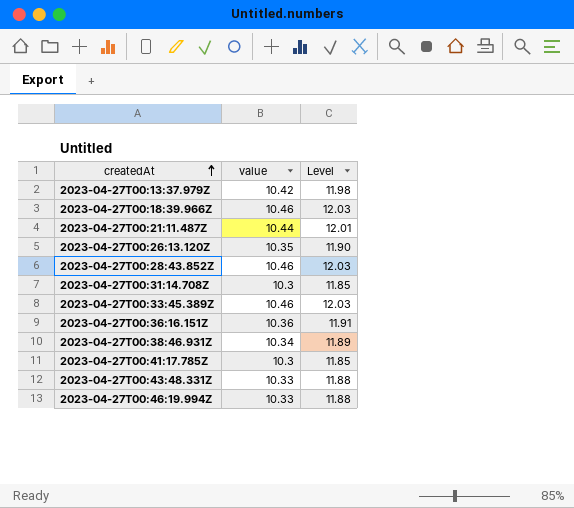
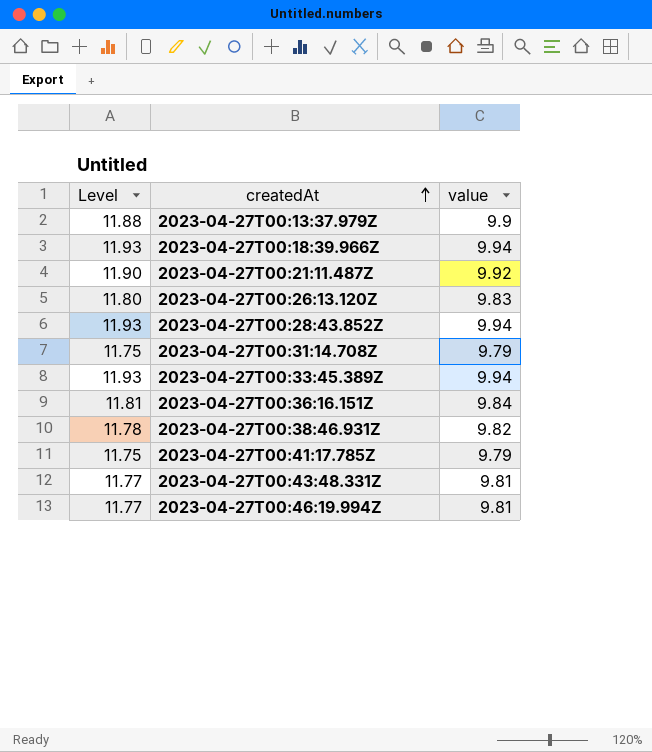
column Level | formula: [value] * 1.15 -> [value] * 1.2
column Level | position: 3 -> 1
2023-04-27T00:13:37.979Z | value: 10.42 -> 9.9
2023-04-27T00:18:39.966Z | value: 10.46 -> 9.94
2023-04-27T00:21:11.487Z | value: 10.44 -> 9.92
2023-04-27T00:26:13.120Z | value: 10.35 -> 9.83
2023-04-27T00:28:43.852Z | value: 10.46 -> 9.94
2023-04-27T00:31:14.708Z | value: 10.3 -> 9.79
2023-04-27T00:33:45.389Z | value: 10.46 -> 9.94
2023-04-27T00:36:16.151Z | value: 10.36 -> 9.84
2023-04-27T00:38:46.931Z | value: 10.34 -> 9.82
2023-04-27T00:41:17.785Z | value: 10.3 -> 9.79
2023-04-27T00:43:48.331Z | value: 10.33 -> 9.81
2023-04-27T00:46:19.994Z | value: 10.33 -> 9.81

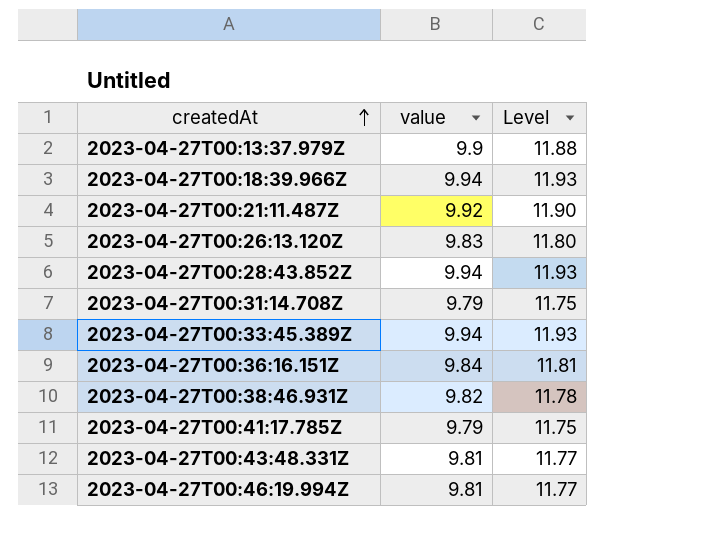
column Level | position: 1 -> 3

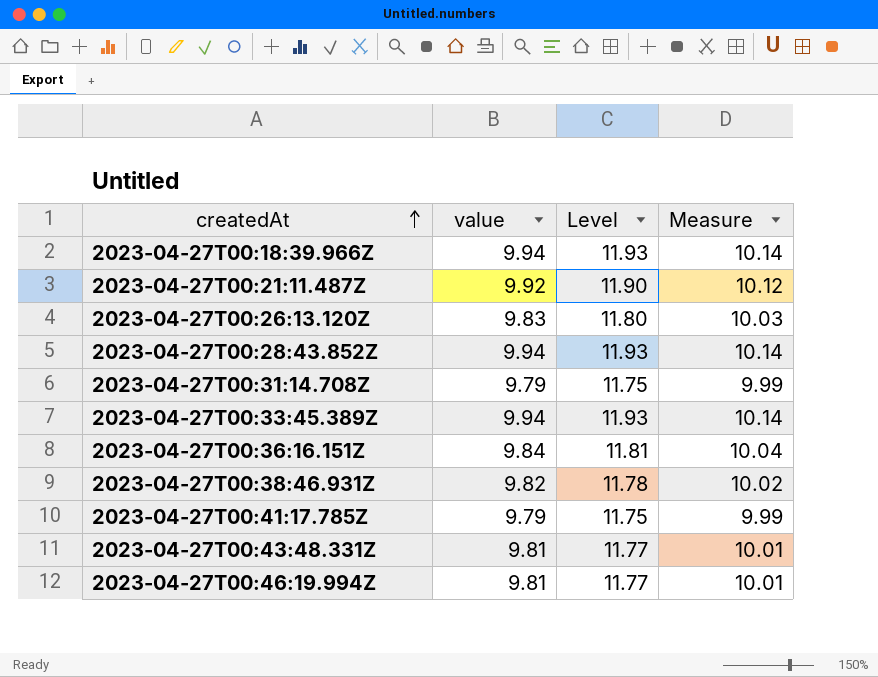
column Measure | formula: none -> [value] * 1.02
row 2023-04-27T00:13:37.979Z: 9.9 | 11.88 -> none

